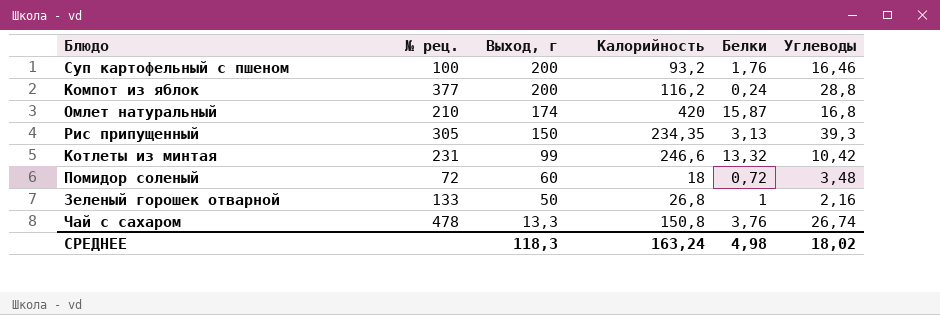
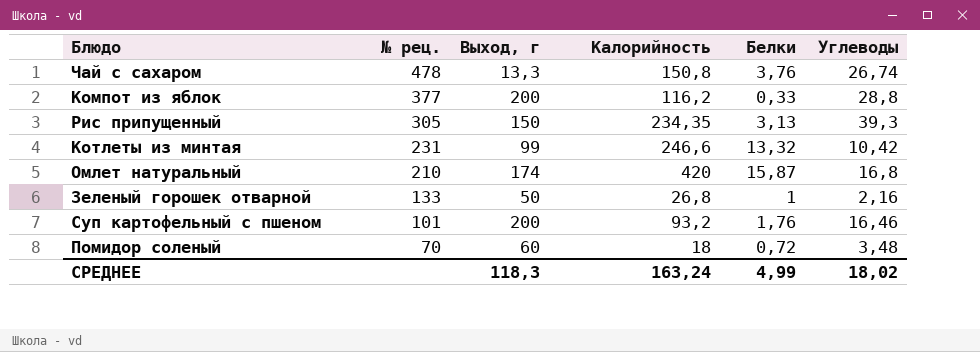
row order: Выход, г descending -> № рец. descending
Компот из яблок | Белки: 0,24 -> 0,33
Суп картофельный с пшеном | № рец.: 100 -> 101
Помидор соленый | № рец.: 72 -> 70
СРЕДНЕЕ | Белки: 4,98 -> 4,99

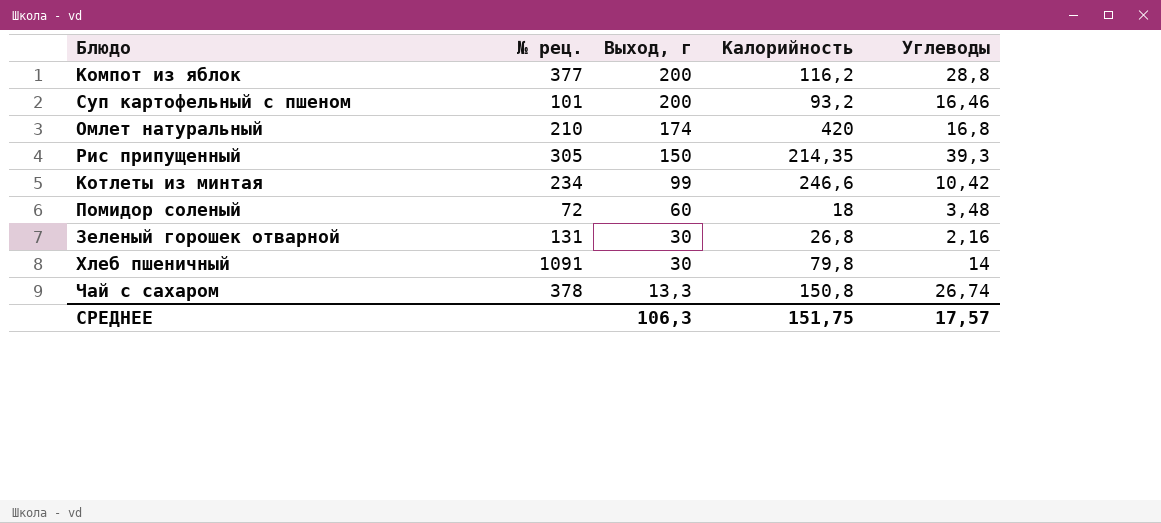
row order: № рец. descending -> Выход, г descending
column Белки | position: 5 -> none
Рис припущенный | Калорийность: 234,35 -> 214,35
Котлеты из минтая | № рец.: 231 -> 234
Помидор соленый | № рец.: 70 -> 72
Зеленый горошек отварной | № рец.: 133 -> 131
Зеленый горошек отварной | Выход, г: 50 -> 30
row Хлеб пшеничный: none -> 1091 | 30 | 79,8 | 14
Чай с сахаром | № рец.: 478 -> 378
СРЕДНЕЕ | Выход, г: 118,3 -> 106,3
СРЕДНЕЕ | Калорийность: 163,24 -> 151,75
СРЕДНЕЕ | Углеводы: 18,02 -> 17,57

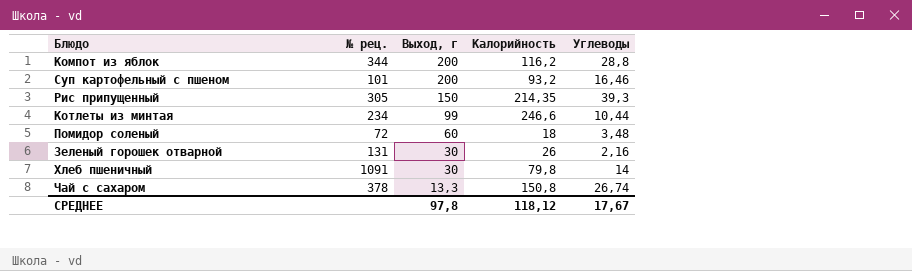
row Омлет натуральный: 210 | 174 | 420 | 16,8 -> none
Компот из яблок | № рец.: 377 -> 344
Котлеты из минтая | Углеводы: 10,42 -> 10,44
Зеленый горошек отварной | Калорийность: 26,8 -> 26
СРЕДНЕЕ | Выход, г: 106,3 -> 97,8
СРЕДНЕЕ | Калорийность: 151,75 -> 118,12
СРЕДНЕЕ | Углеводы: 17,57 -> 17,67

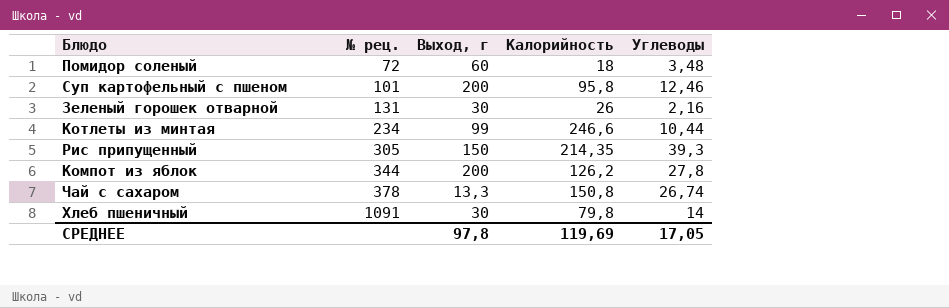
row order: Выход, г descending -> № рец. ascending
Суп картофельный с пшеном | Калорийность: 93,2 -> 95,8
Суп картофельный с пшеном | Углеводы: 16,46 -> 12,46
Компот из яблок | Калорийность: 116,2 -> 126,2
Компот из яблок | Углеводы: 28,8 -> 27,8
СРЕДНЕЕ | Калорийность: 118,12 -> 119,69
СРЕДНЕЕ | Углеводы: 17,67 -> 17,05

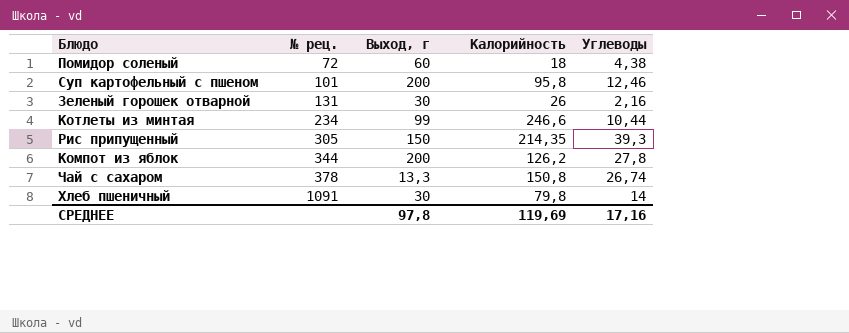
Помидор соленый | Углеводы: 3,48 -> 4,38
СРЕДНЕЕ | Углеводы: 17,05 -> 17,16

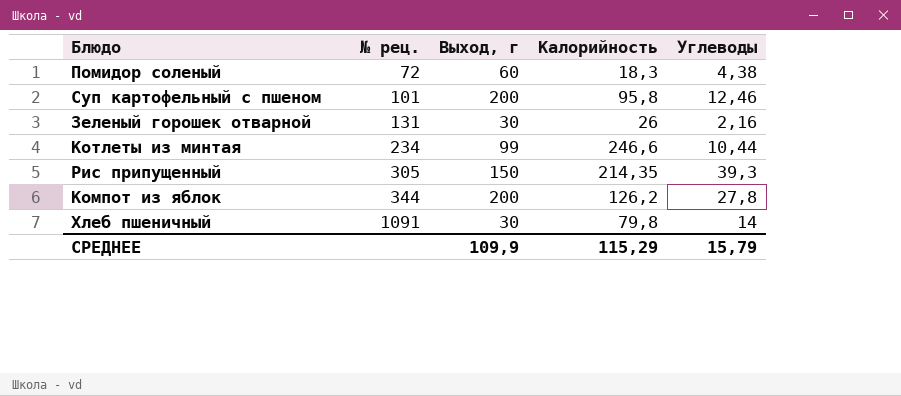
row Чай с сахаром: 378 | 13,3 | 150,8 | 26,74 -> none
Помидор соленый | Калорийность: 18 -> 18,3
СРЕДНЕЕ | Выход, г: 97,8 -> 109,9
СРЕДНЕЕ | Калорийность: 119,69 -> 115,29
СРЕДНЕЕ | Углеводы: 17,16 -> 15,79

